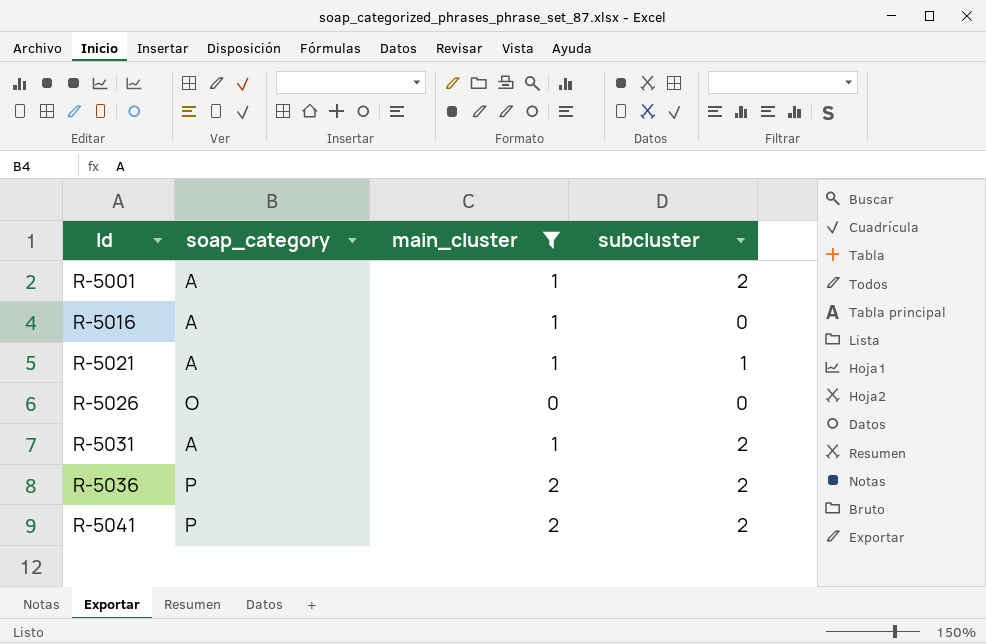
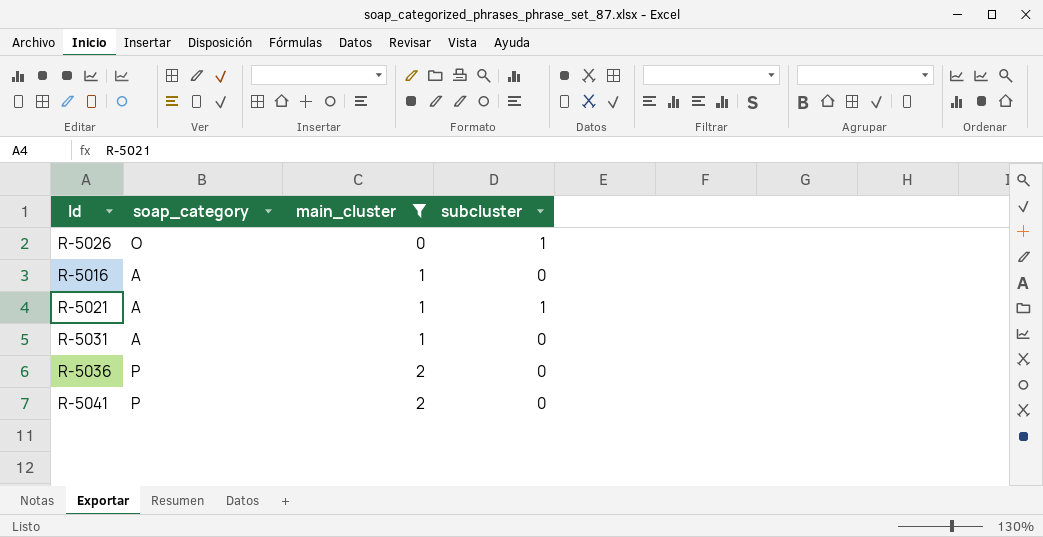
row order: Id ascending -> main_cluster ascending
row R-5001: A | 1 | 2 -> none
R-5026 | subcluster: 0 -> 1
R-5031 | subcluster: 2 -> 0
R-5036 | subcluster: 2 -> 0
R-5041 | subcluster: 2 -> 0

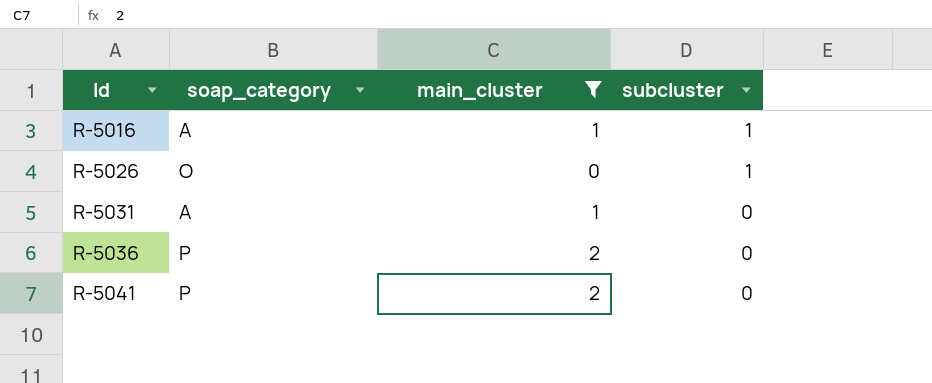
row order: main_cluster ascending -> Id ascending
row R-5021: A | 1 | 1 -> none
R-5016 | subcluster: 0 -> 1

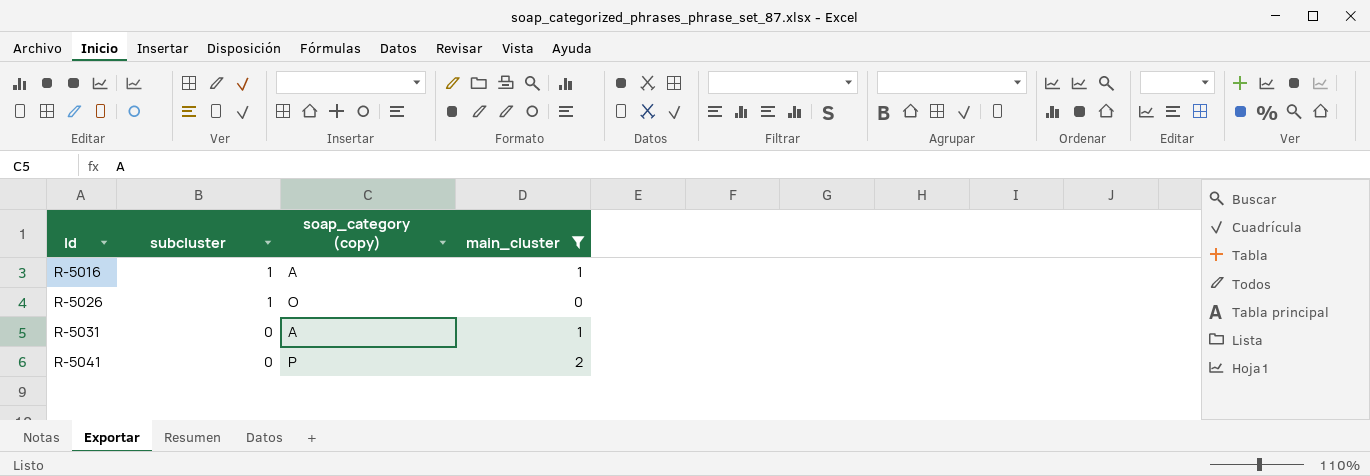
column subcluster | position: 4 -> 2
column name: soap_category -> soap_category (copy)
row R-5036: P | 2 | 0 -> none

